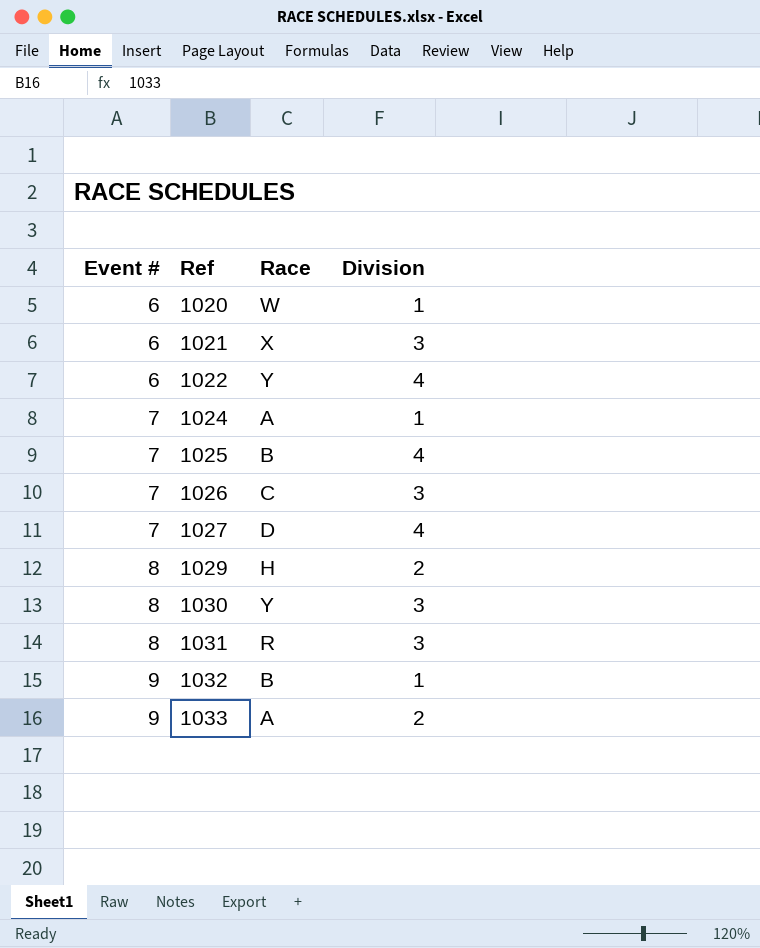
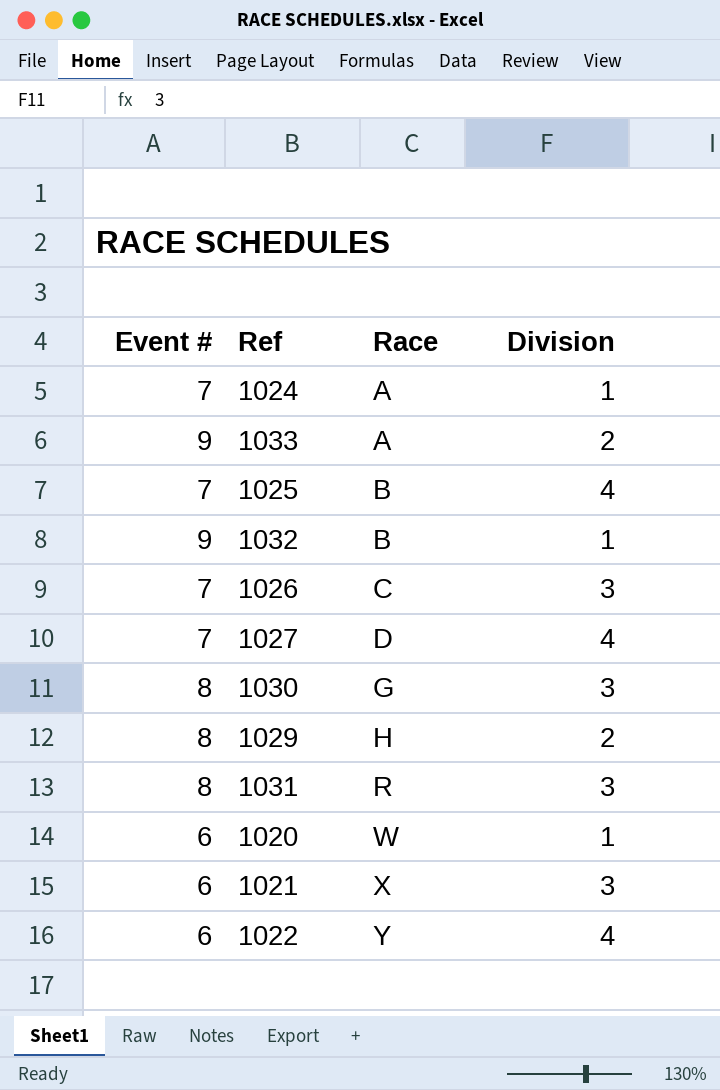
row order: Event # ascending -> Race ascending
1030 | Race: Y -> G

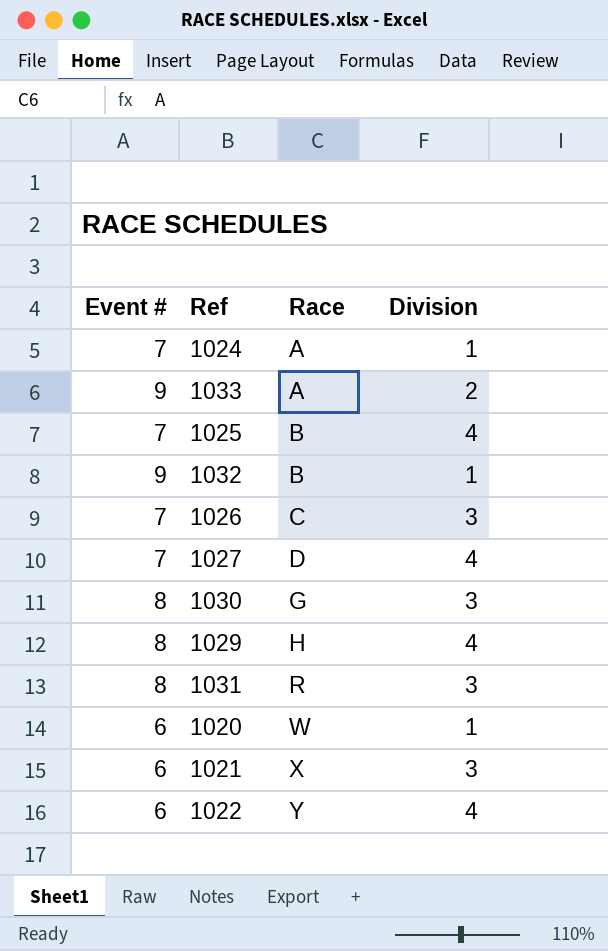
1029 | Division: 2 -> 4

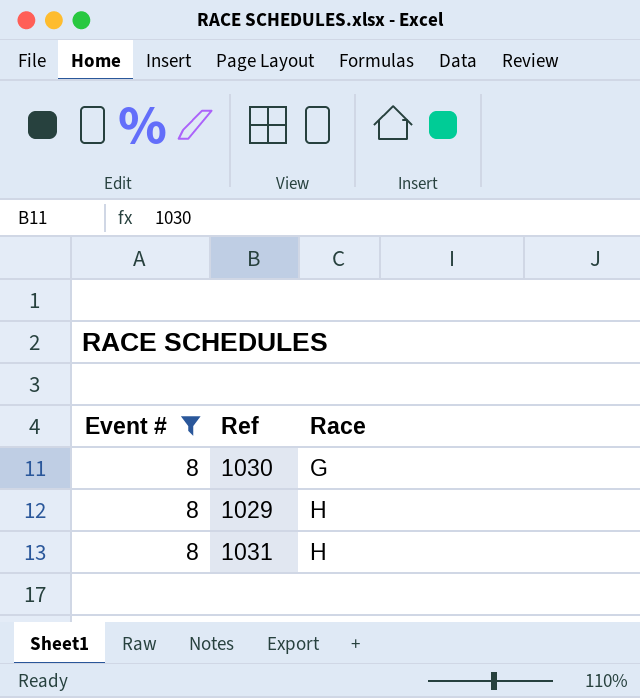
filter: none -> Event # = 8
column Division | position: 4 -> none
1031 | Race: R -> H

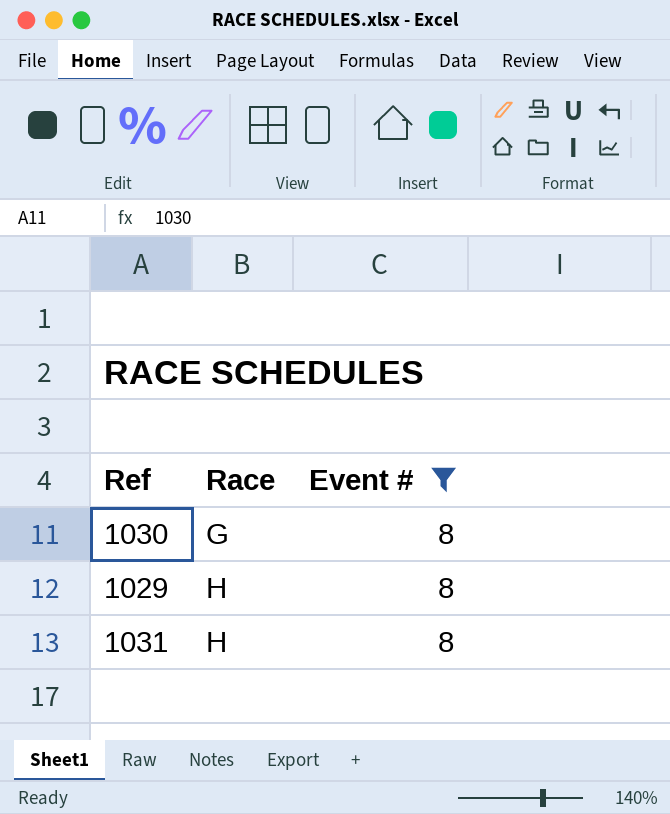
column Event # | position: 1 -> 3

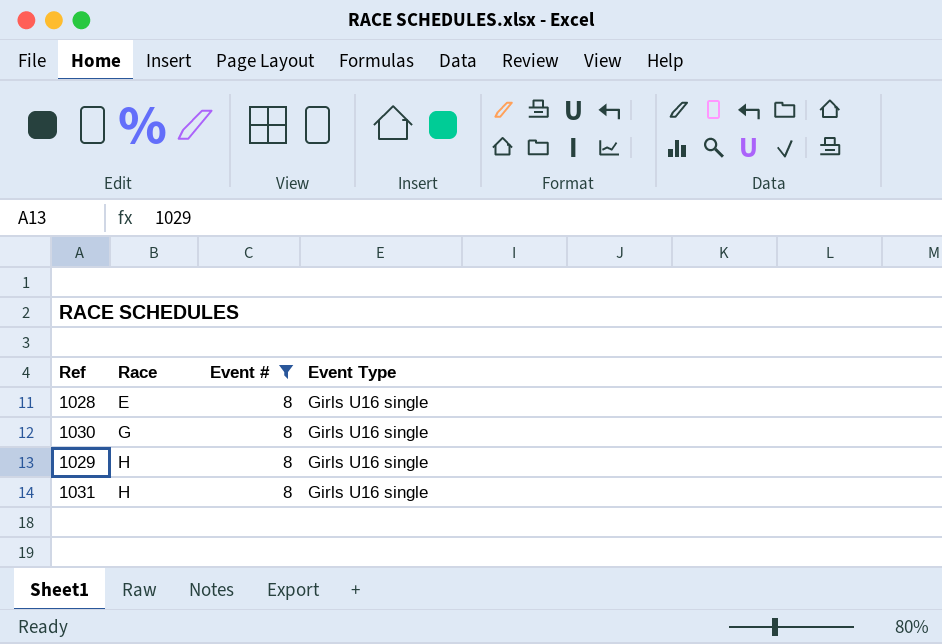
column Event Type | position: none -> 4
row 1028: none -> E | 8 | Girls U16 single

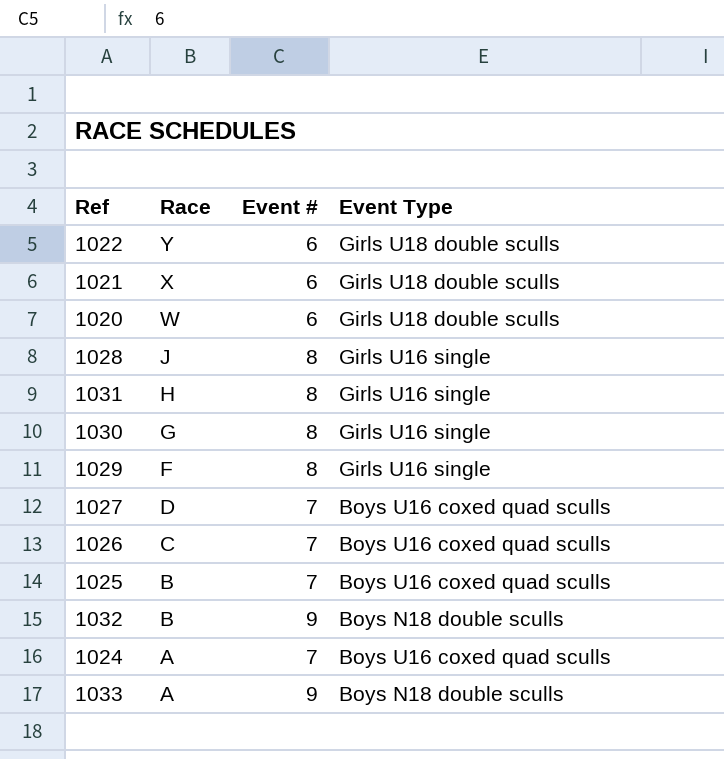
filter: Event # = 8 -> none
row order: Race ascending -> Race descending
1028 | Race: E -> J
1029 | Race: H -> F

